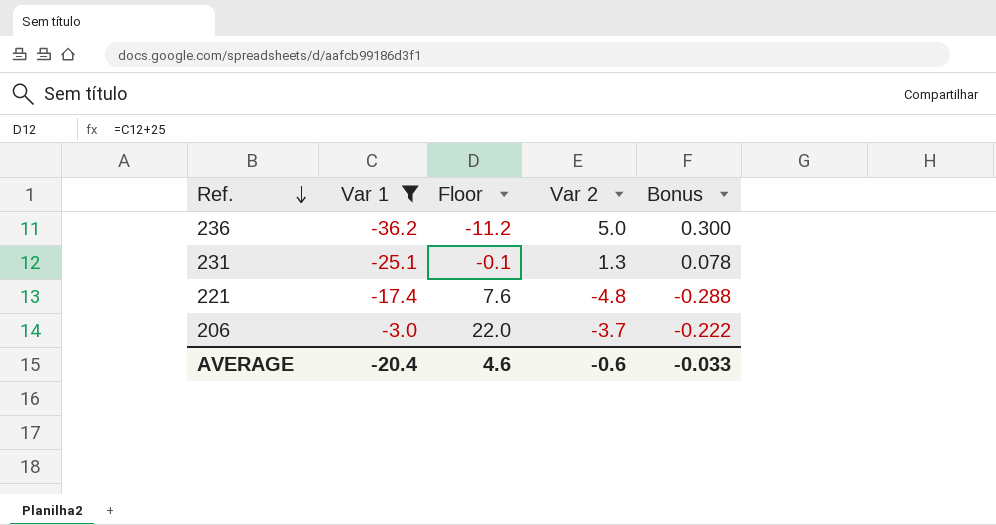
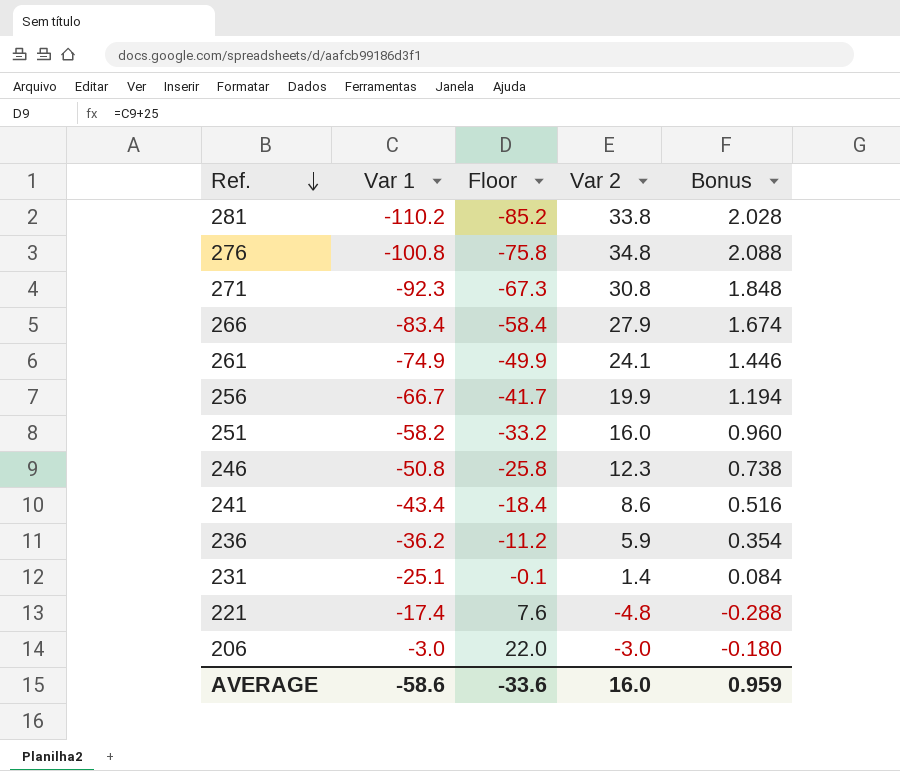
filter: Var 1 >= -36.2 -> none
236 | Var 2: 5.0 -> 5.9
236 | Bonus: 0.300 -> 0.354
231 | Var 2: 1.3 -> 1.4
231 | Bonus: 0.078 -> 0.084
206 | Var 2: -3.7 -> -3.0
206 | Bonus: -0.222 -> -0.180
AVERAGE | Var 1: -20.4 -> -58.6
AVERAGE | Floor: 4.6 -> -33.6
AVERAGE | Var 2: -0.6 -> 16.0
AVERAGE | Bonus: -0.033 -> 0.959

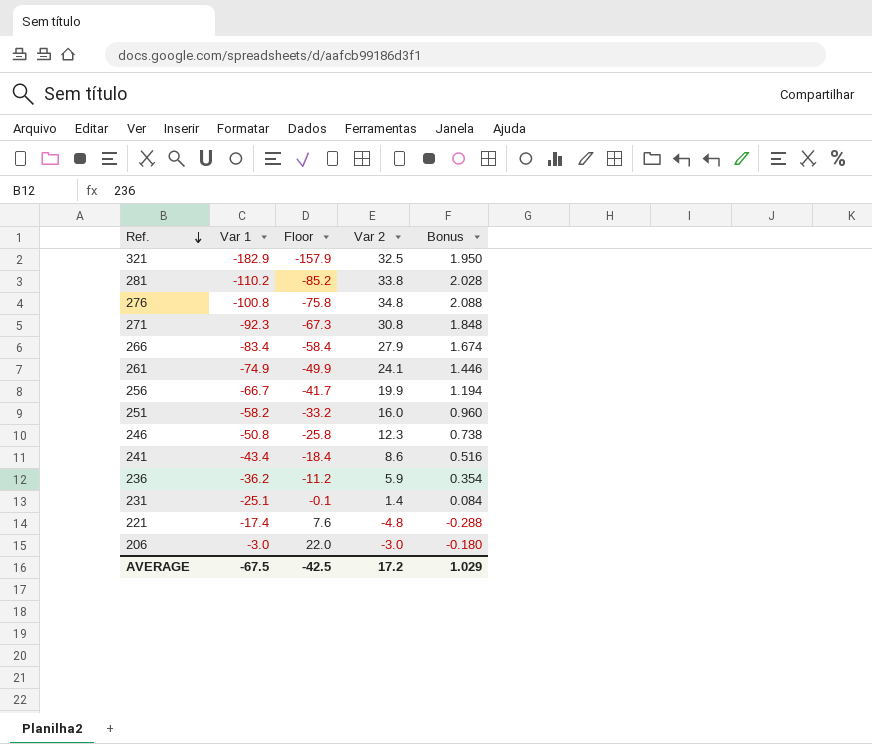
row 321: none -> -182.9 | -157.9 | 32.5 | 1.950
AVERAGE | Var 1: -58.6 -> -67.5
AVERAGE | Floor: -33.6 -> -42.5
AVERAGE | Var 2: 16.0 -> 17.2
AVERAGE | Bonus: 0.959 -> 1.029

